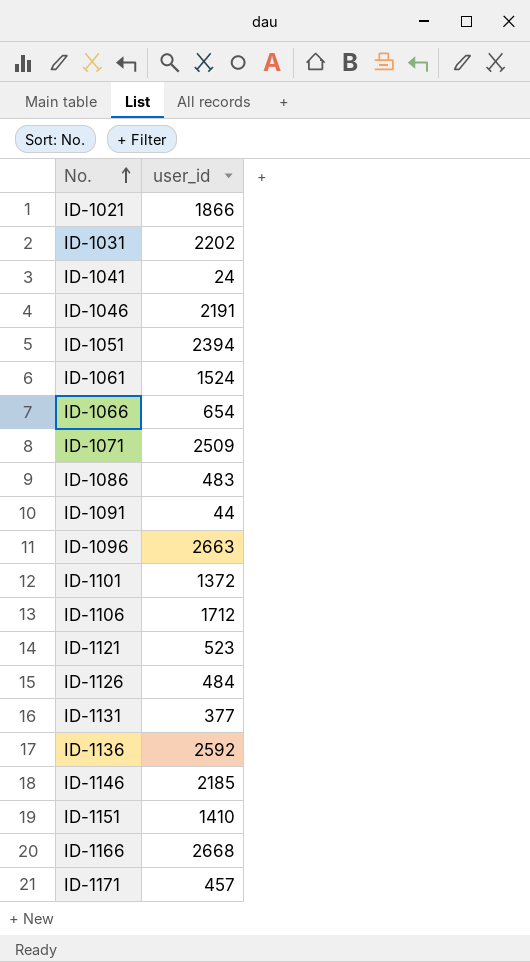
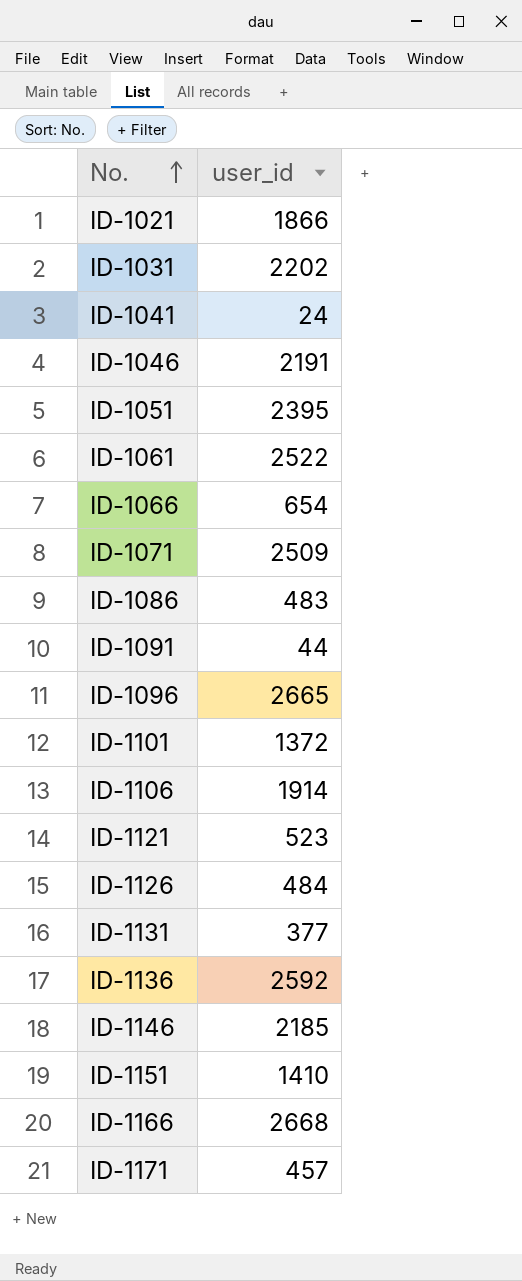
ID-1051 | user_id: 2394 -> 2395
ID-1061 | user_id: 1524 -> 2522
ID-1096 | user_id: 2663 -> 2665
ID-1106 | user_id: 1712 -> 1914

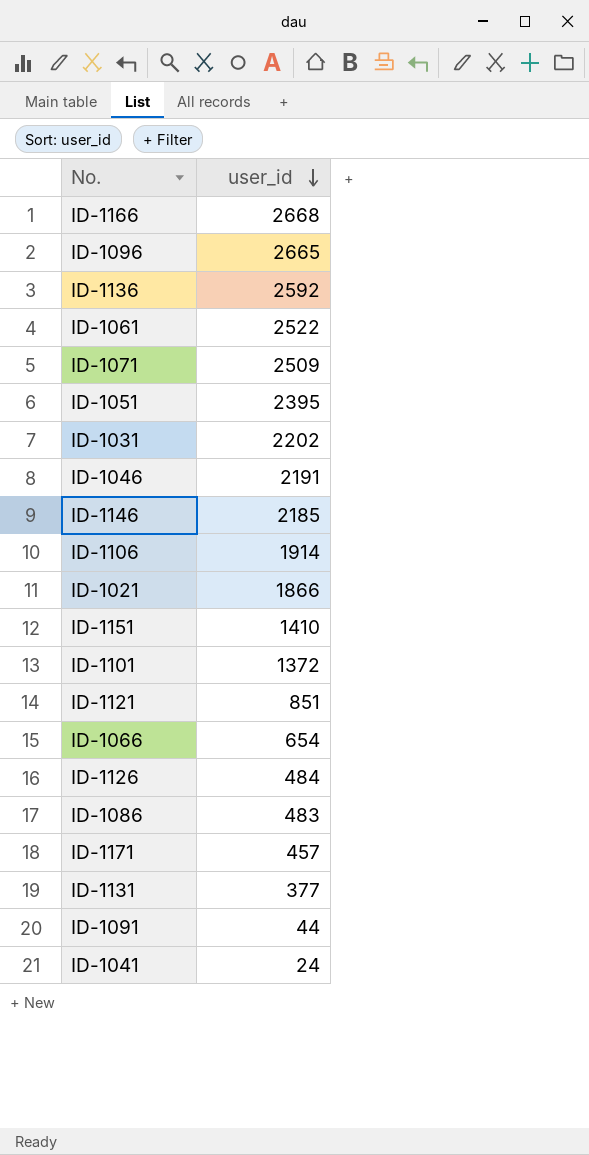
row order: No. ascending -> user_id descending
ID-1121 | user_id: 523 -> 851

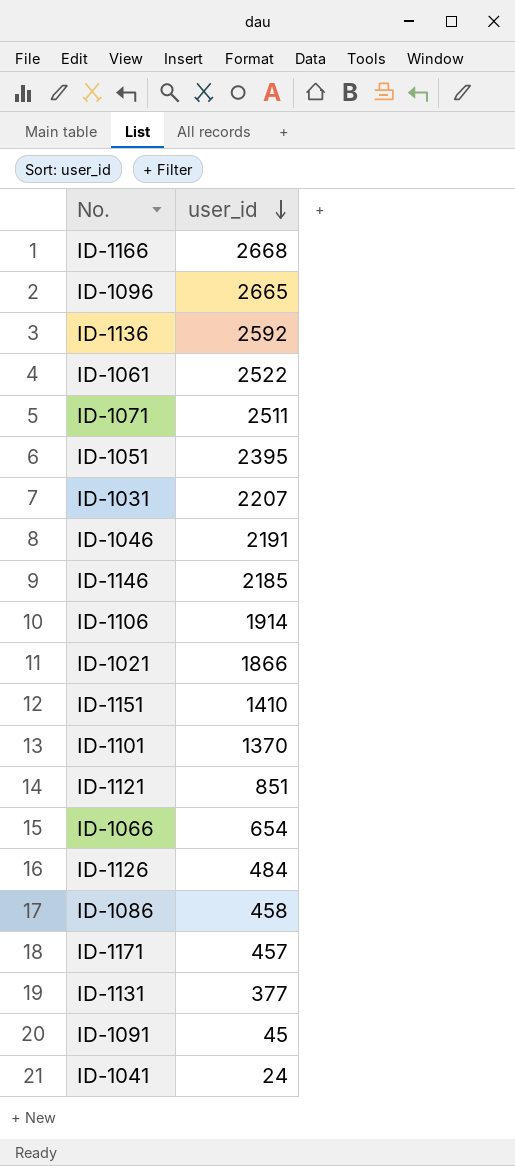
ID-1071 | user_id: 2509 -> 2511
ID-1031 | user_id: 2202 -> 2207
ID-1101 | user_id: 1372 -> 1370
ID-1086 | user_id: 483 -> 458
ID-1091 | user_id: 44 -> 45

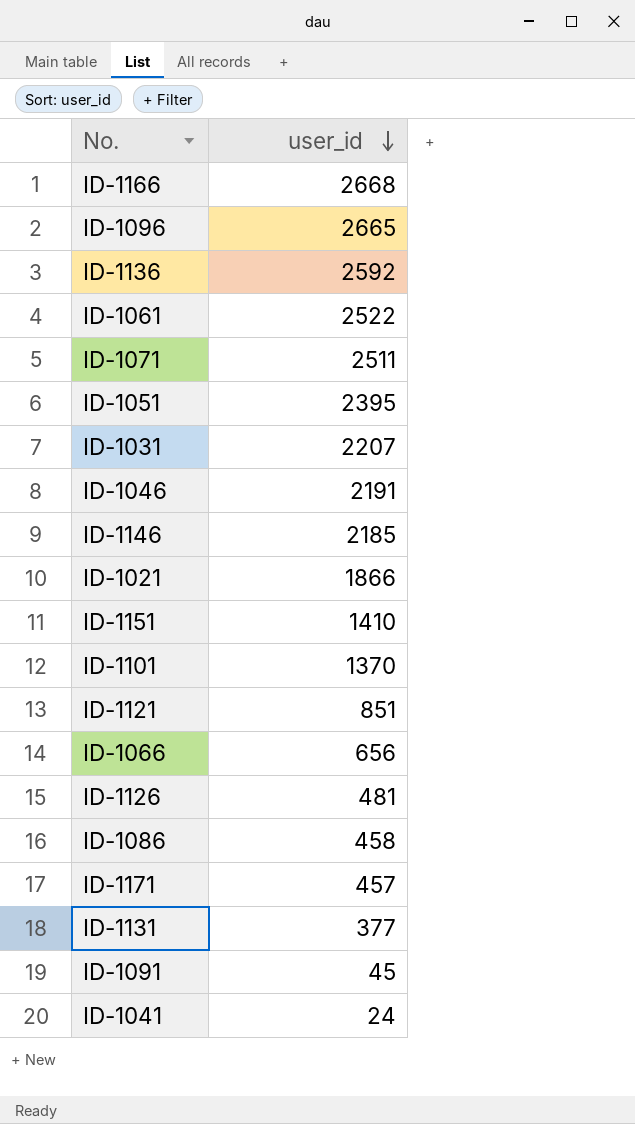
row ID-1106: 1914 -> none
ID-1066 | user_id: 654 -> 656
ID-1126 | user_id: 484 -> 481

